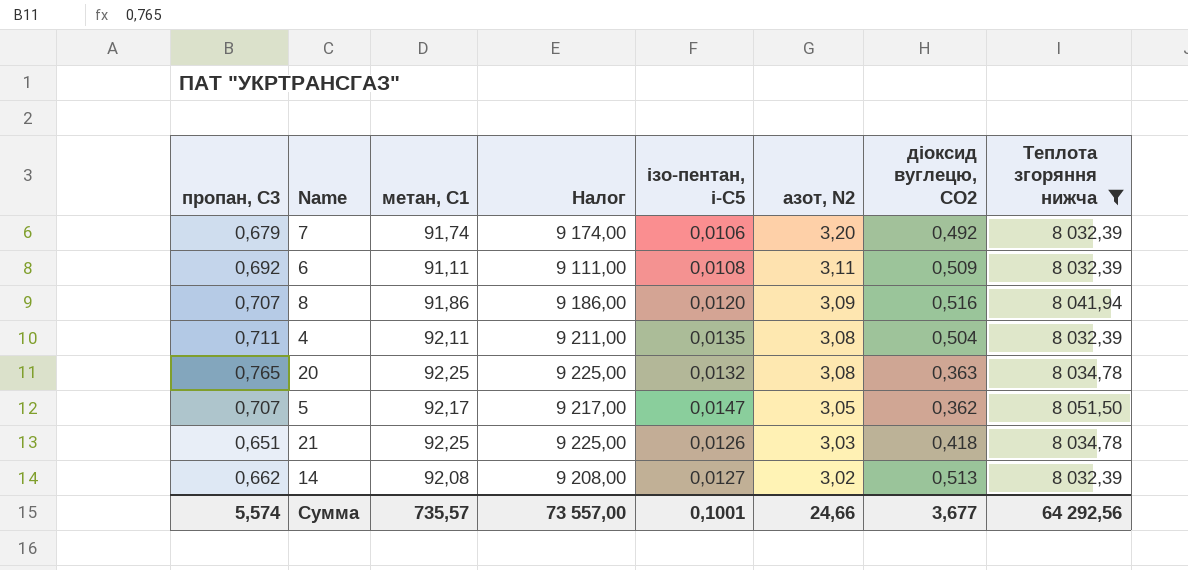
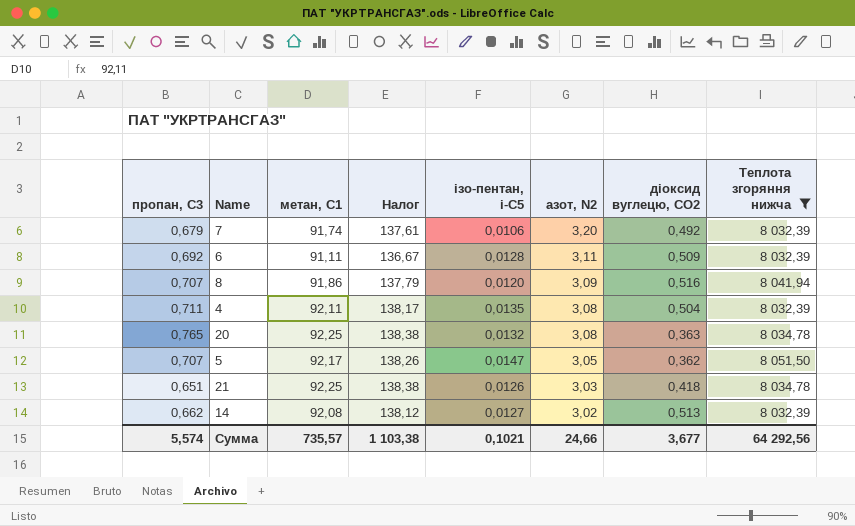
column Налог | formula: [метан, С1] * 100 -> [метан, С1] * 1,5
6 | ізо-пентан, і-С5: 0,0108 -> 0,0128
Сумма | Налог: 73 557,00 -> 1 103,38
Сумма | ізо-пентан, і-С5: 0,1001 -> 0,1021

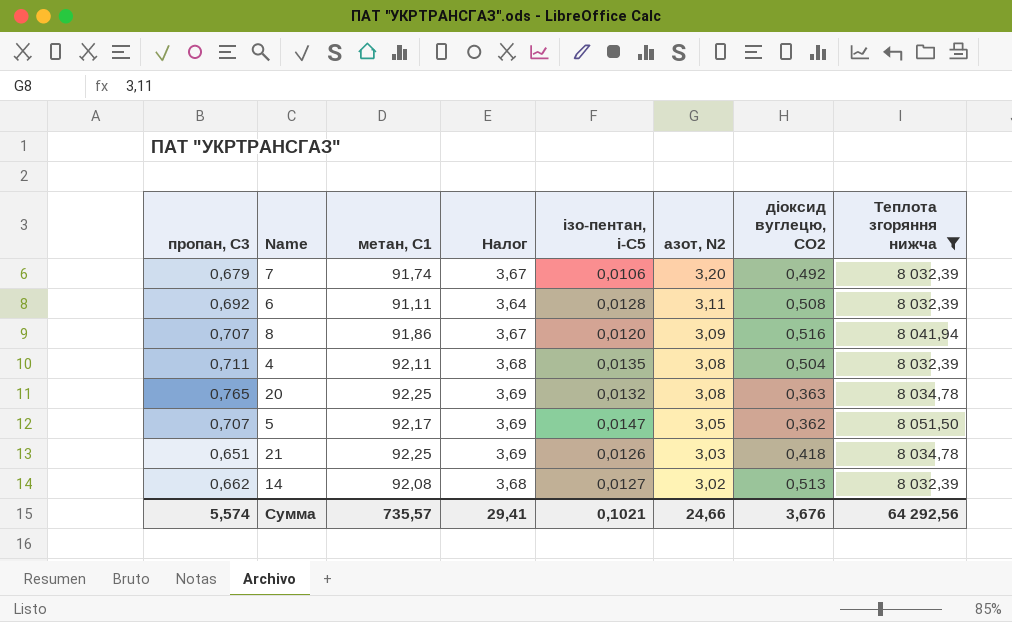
column Налог | formula: [метан, С1] * 1,5 -> [метан, С1] * 0,04
6 | діоксид вуглецю, CО2: 0,509 -> 0,508
Сумма | Налог: 1 103,38 -> 29,41
Сумма | діоксид вуглецю, CО2: 3,677 -> 3,676

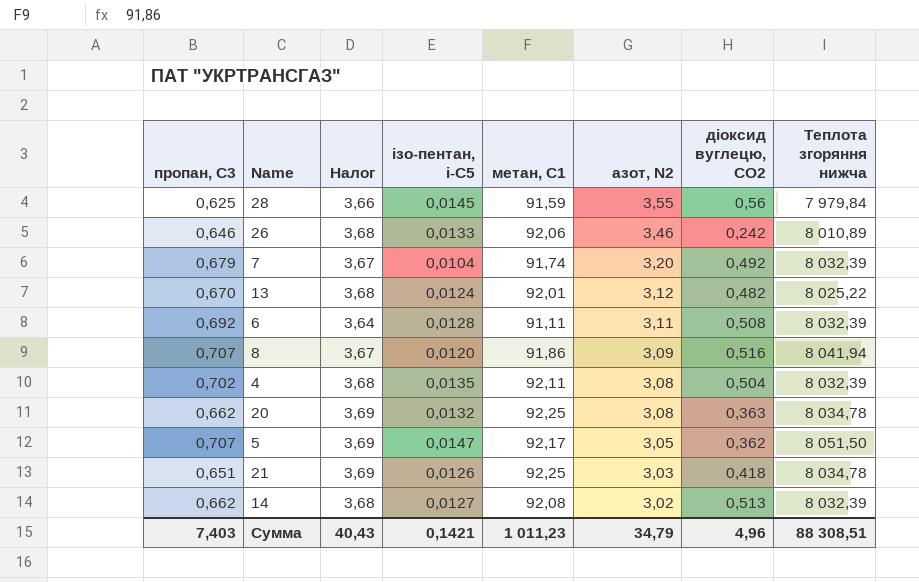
filter: Теплота згоряння нижча >= 8 032,39 -> none
column метан, С1 | position: 3 -> 5
7 | ізо-пентан, і-С5: 0,0106 -> 0,0104
4 | пропан, С3: 0,711 -> 0,702
20 | пропан, С3: 0,765 -> 0,662
Сумма | пропан, С3: 5,574 -> 7,403
Сумма | Налог: 29,41 -> 40,43
Сумма | ізо-пентан, і-С5: 0,1021 -> 0,1421
Сумма | метан, С1: 735,57 -> 1 011,23
Сумма | азот, N2: 24,66 -> 34,79
Сумма | діоксид вуглецю, CО2: 3,676 -> 4,96
Сумма | Теплота згоряння нижча: 64 292,56 -> 88 308,51

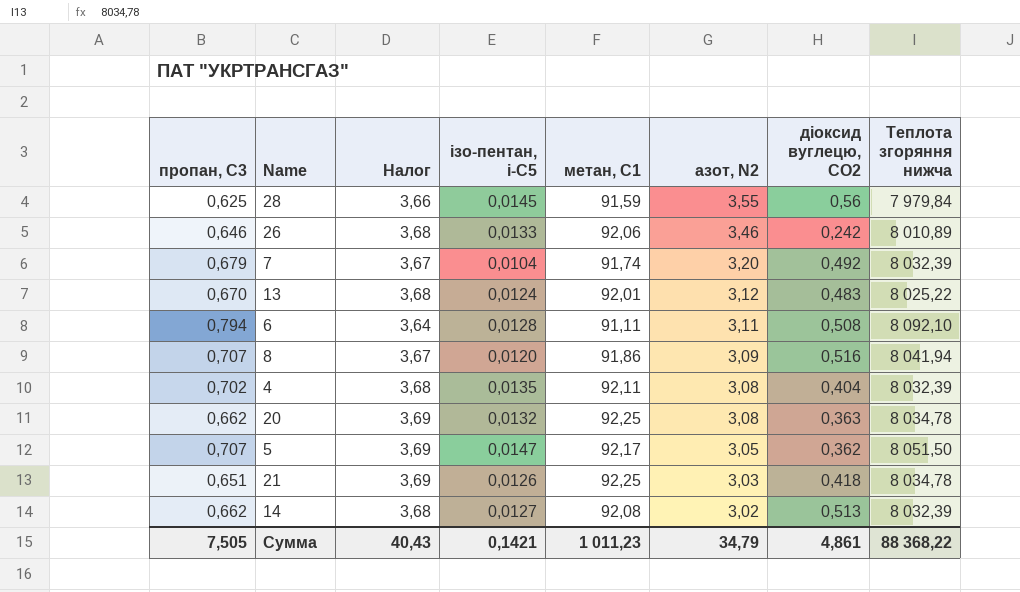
13 | діоксид вуглецю, CО2: 0,482 -> 0,483
6 | пропан, С3: 0,692 -> 0,794
6 | Теплота згоряння нижча: 8 032,39 -> 8 092,10
4 | діоксид вуглецю, CО2: 0,504 -> 0,404
Сумма | пропан, С3: 7,403 -> 7,505
Сумма | діоксид вуглецю, CО2: 4,96 -> 4,861
Сумма | Теплота згоряння нижча: 88 308,51 -> 88 368,22

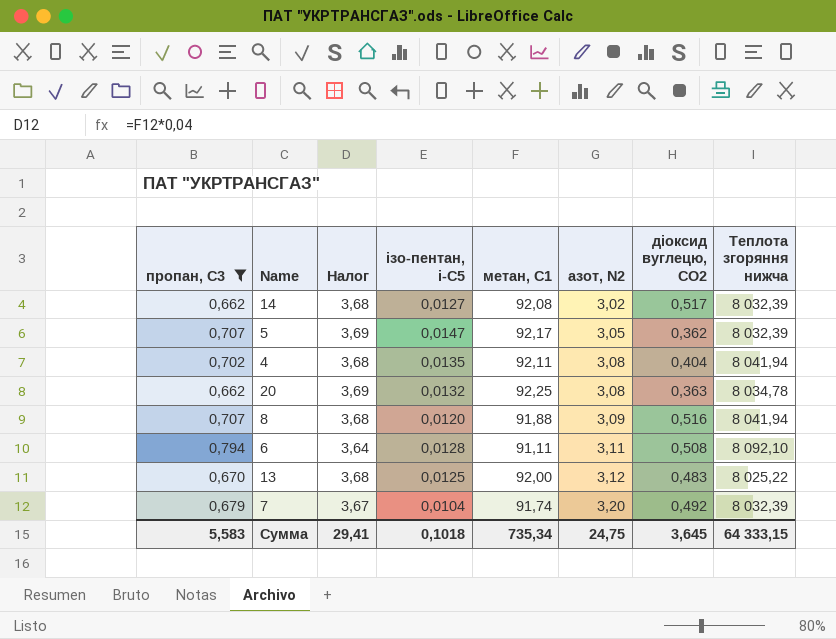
filter: none -> пропан, С3 >= 0,662
row order: азот, N2 descending -> азот, N2 ascending
14 | діоксид вуглецю, CО2: 0,513 -> 0,517
5 | Теплота згоряння нижча: 8 051,50 -> 8 032,39
4 | Теплота згоряння нижча: 8 032,39 -> 8 041,94
8 | Налог: 3,67 -> 3,68
8 | метан, С1: 91,86 -> 91,88
13 | ізо-пентан, і-С5: 0,0124 -> 0,0125
13 | метан, С1: 92,01 -> 92,00
Сумма | пропан, С3: 7,505 -> 5,583
Сумма | Налог: 40,43 -> 29,41
Сумма | ізо-пентан, і-С5: 0,1421 -> 0,1018
Сумма | метан, С1: 1 011,23 -> 735,34
Сумма | азот, N2: 34,79 -> 24,75
Сумма | діоксид вуглецю, CО2: 4,861 -> 3,645
Сумма | Теплота згоряння нижча: 88 368,22 -> 64 333,15

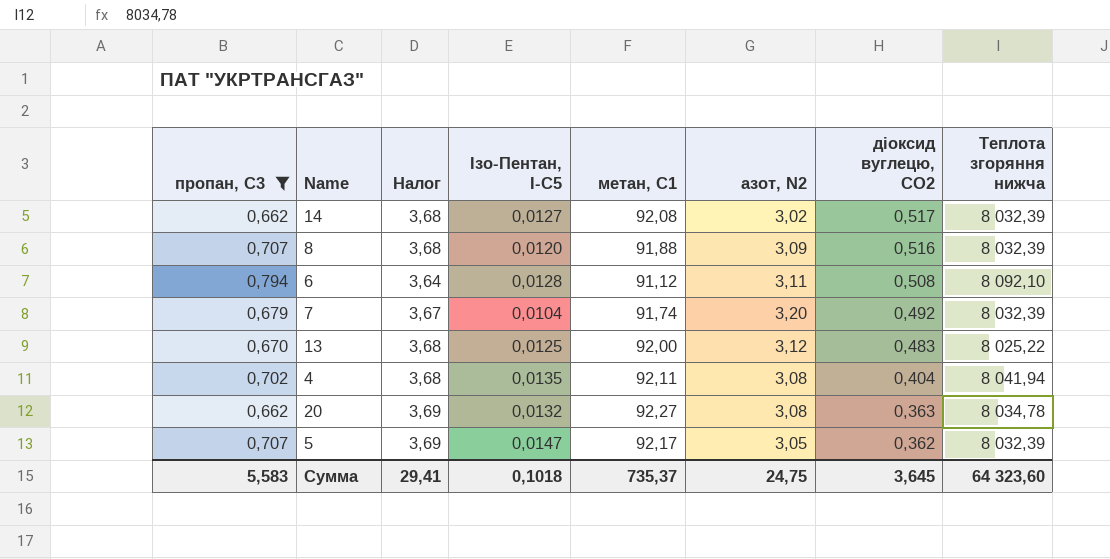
row order: азот, N2 ascending -> діоксид вуглецю, CО2 descending
column name: ізо-пентан, і-С5 -> Ізо-Пентан, І-С5
8 | Теплота згоряння нижча: 8 041,94 -> 8 032,39
6 | метан, С1: 91,11 -> 91,12
20 | метан, С1: 92,25 -> 92,27
Сумма | метан, С1: 735,34 -> 735,37
Сумма | Теплота згоряння нижча: 64 333,15 -> 64 323,60

